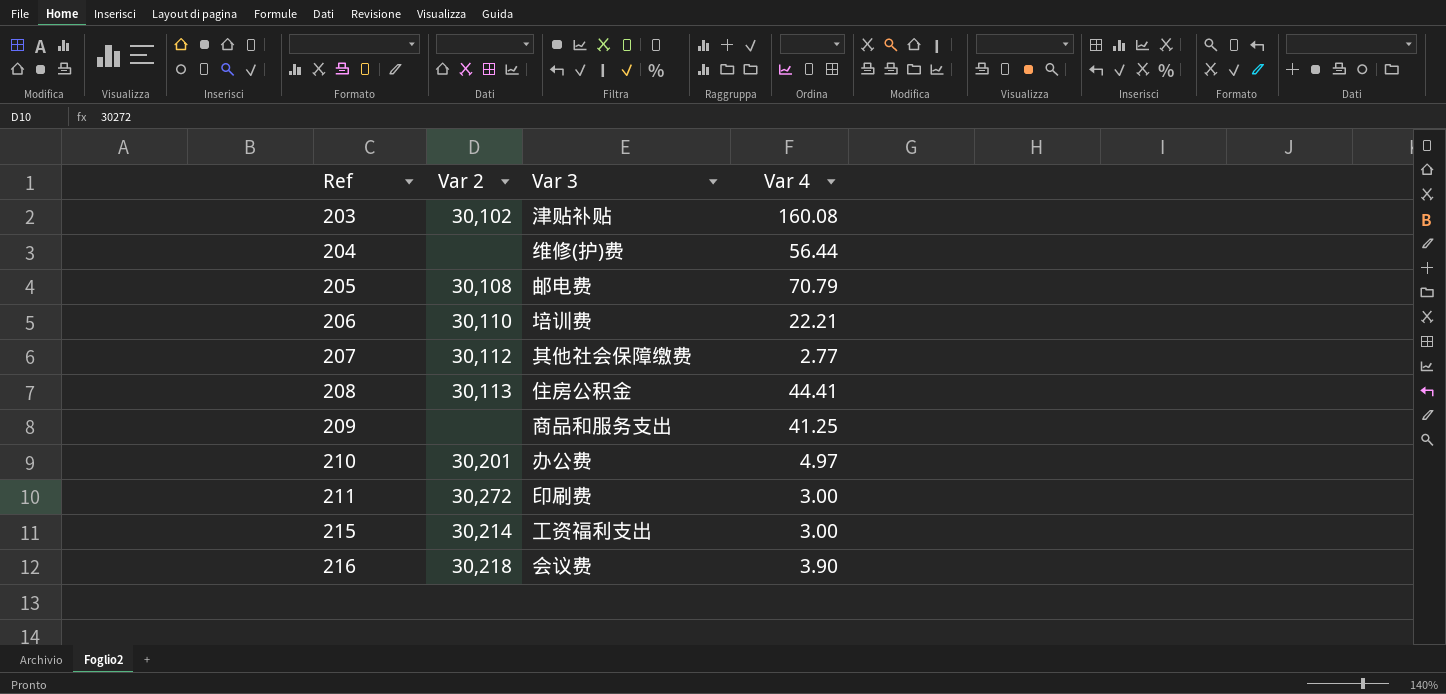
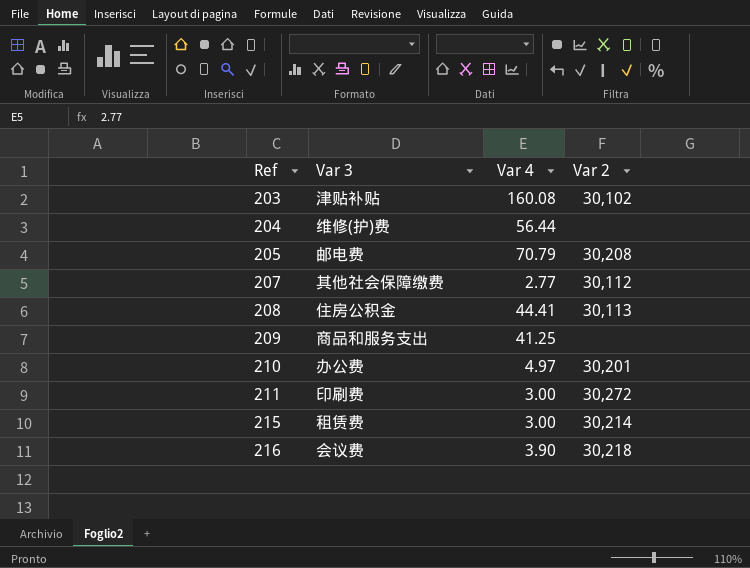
column Var 2 | position: 2 -> 4
row 206: 30,110 | 培训费 | 22.21 -> none
205 | Var 2: 30,108 -> 30,208
215 | Var 3: 工资福利支出 -> 租赁费

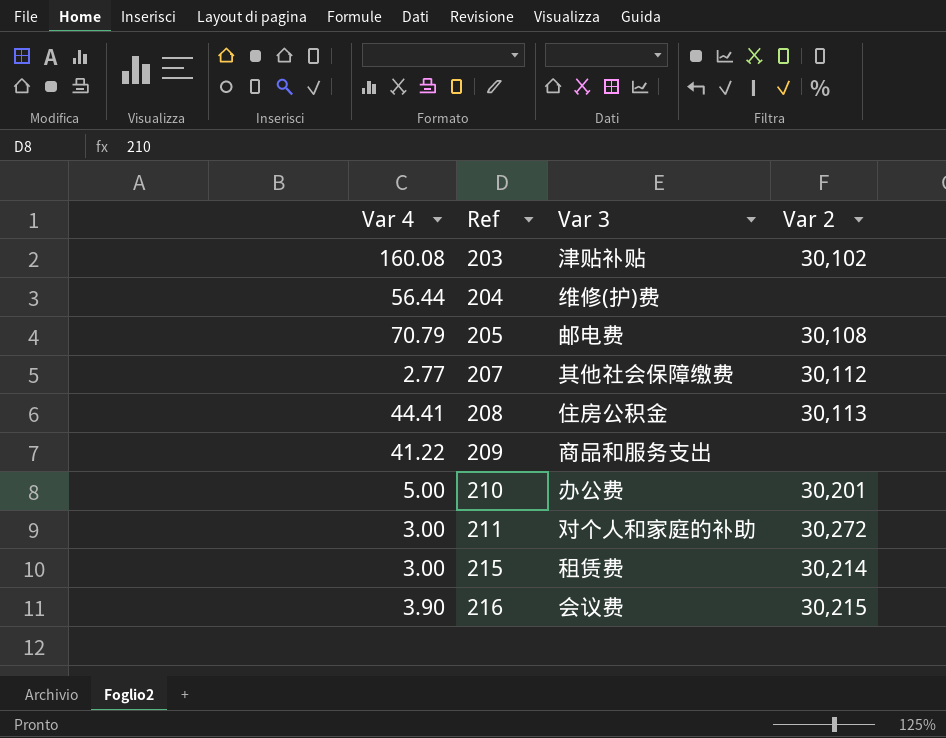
column Var 4 | position: 3 -> 1
205 | Var 2: 30,208 -> 30,108
209 | Var 4: 41.25 -> 41.22
210 | Var 4: 4.97 -> 5.00
211 | Var 3: 印刷费 -> 对个人和家庭的补助
216 | Var 2: 30,218 -> 30,215

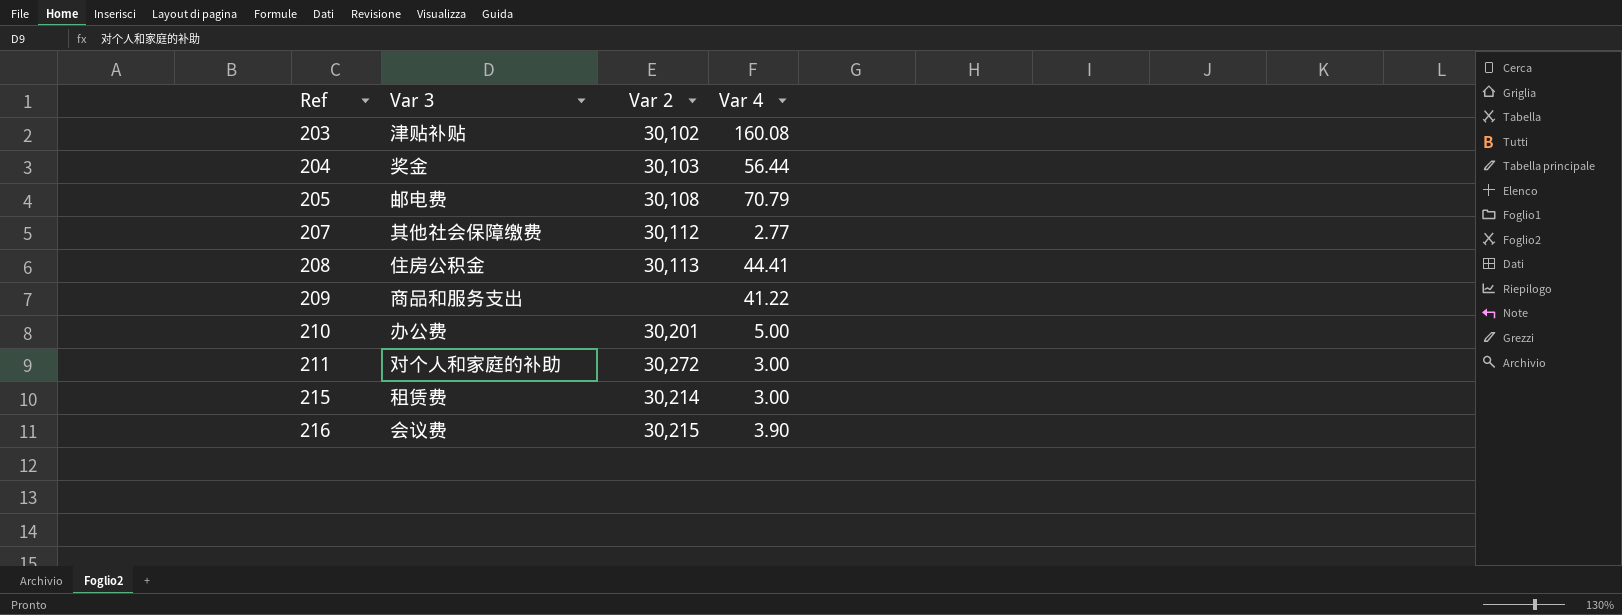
column Var 4 | position: 1 -> 4
204 | Var 3: 维修(护)费 -> 奖金
204 | Var 2: none -> 30,103

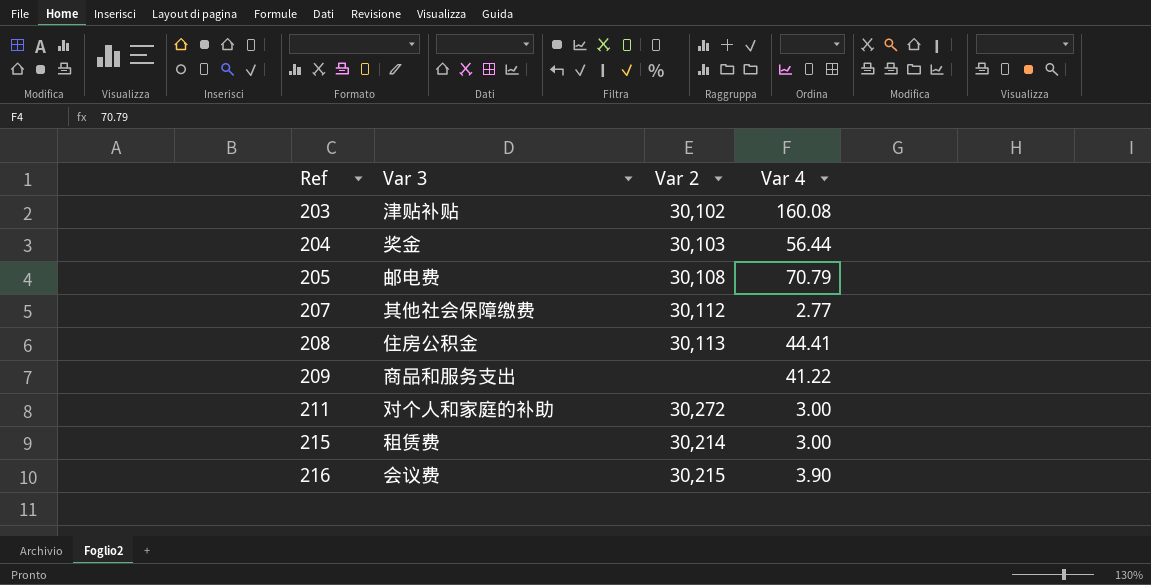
row 210: 办公费 | 30,201 | 5.00 -> none

